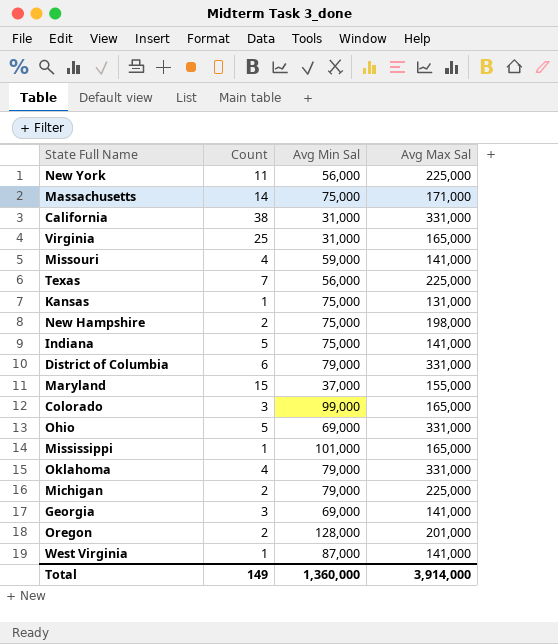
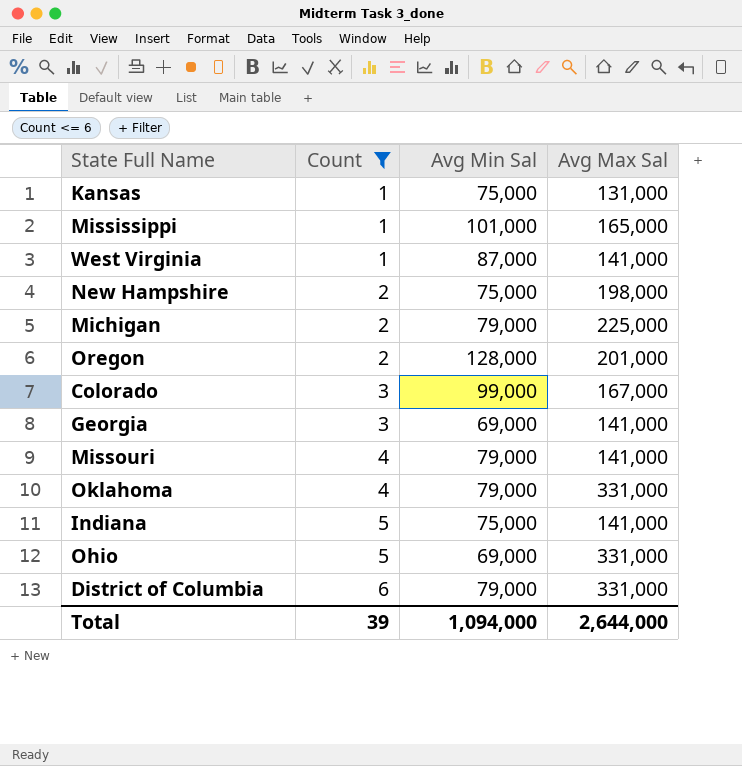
filter: none -> Count <= 6
row order: none -> Count ascending
Colorado | Avg Max Sal: 165,000 -> 167,000
Missouri | Avg Min Sal: 59,000 -> 79,000
Total | Count: 149 -> 39
Total | Avg Min Sal: 1,360,000 -> 1,094,000
Total | Avg Max Sal: 3,914,000 -> 2,644,000

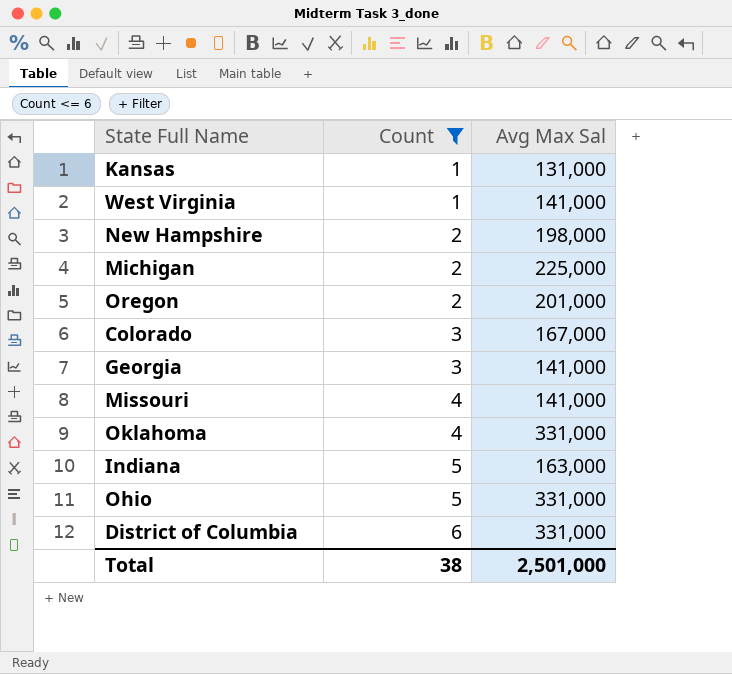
column Avg Min Sal | position: 3 -> none
row Mississippi: 1 | 101,000 | 165,000 -> none
Indiana | Avg Max Sal: 141,000 -> 163,000
Total | Count: 39 -> 38
Total | Avg Max Sal: 2,644,000 -> 2,501,000

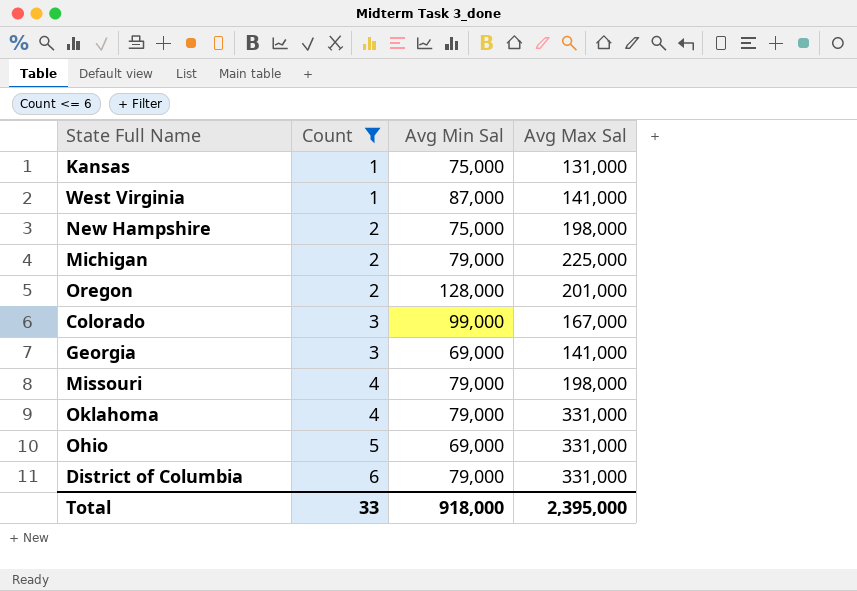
column Avg Min Sal | position: none -> 3
row Indiana: 5 | 163,000 -> none
Missouri | Avg Max Sal: 141,000 -> 198,000
Total | Count: 38 -> 33
Total | Avg Max Sal: 2,501,000 -> 2,395,000

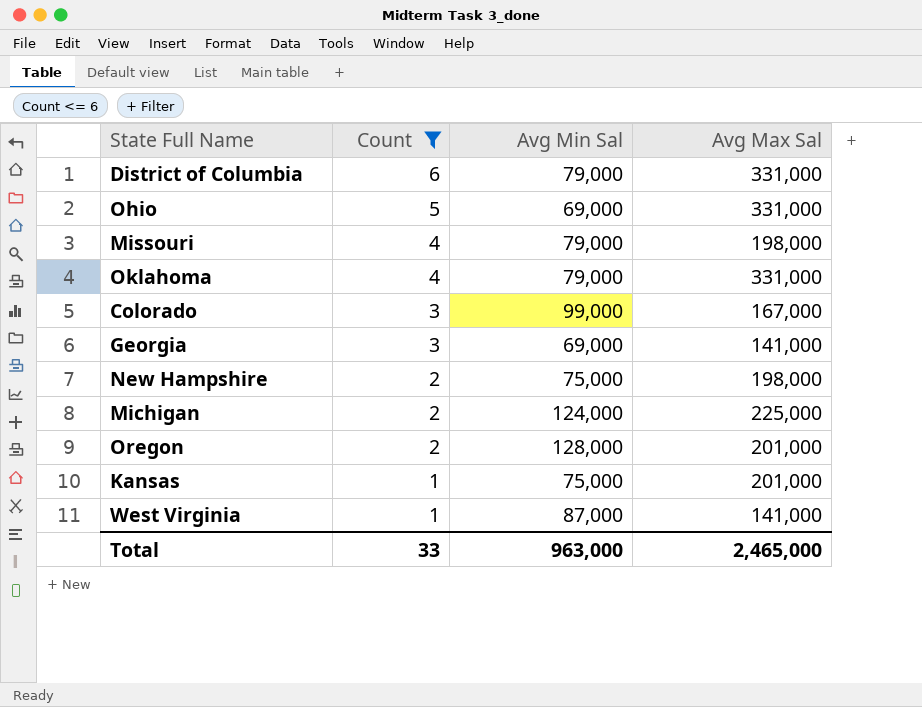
row order: Count ascending -> Count descending
Michigan | Avg Min Sal: 79,000 -> 124,000
Kansas | Avg Max Sal: 131,000 -> 201,000
Total | Avg Min Sal: 918,000 -> 963,000
Total | Avg Max Sal: 2,395,000 -> 2,465,000

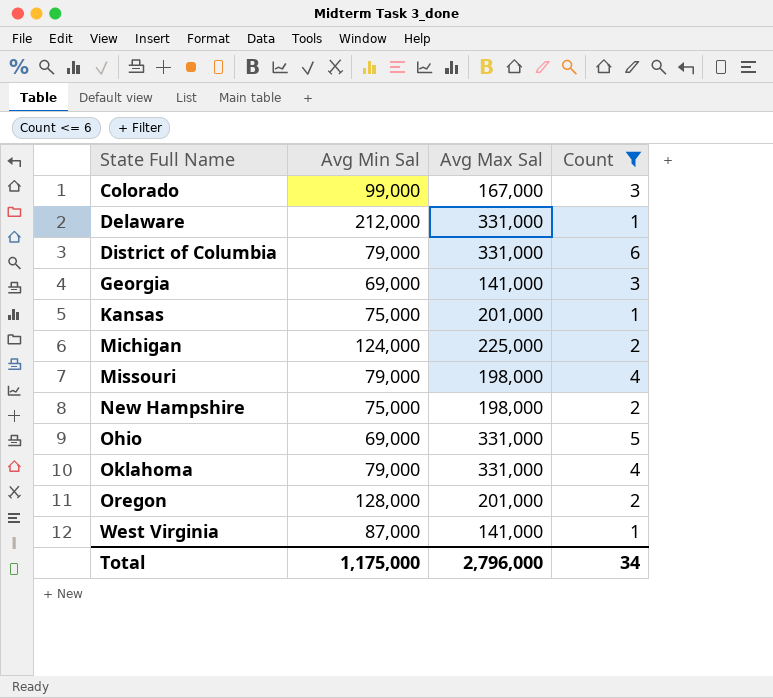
row order: Count descending -> State Full Name ascending
column Count | position: 2 -> 4
row Delaware: none -> 212,000 | 331,000 | 1
Total | Avg Min Sal: 963,000 -> 1,175,000
Total | Avg Max Sal: 2,465,000 -> 2,796,000
Total | Count: 33 -> 34

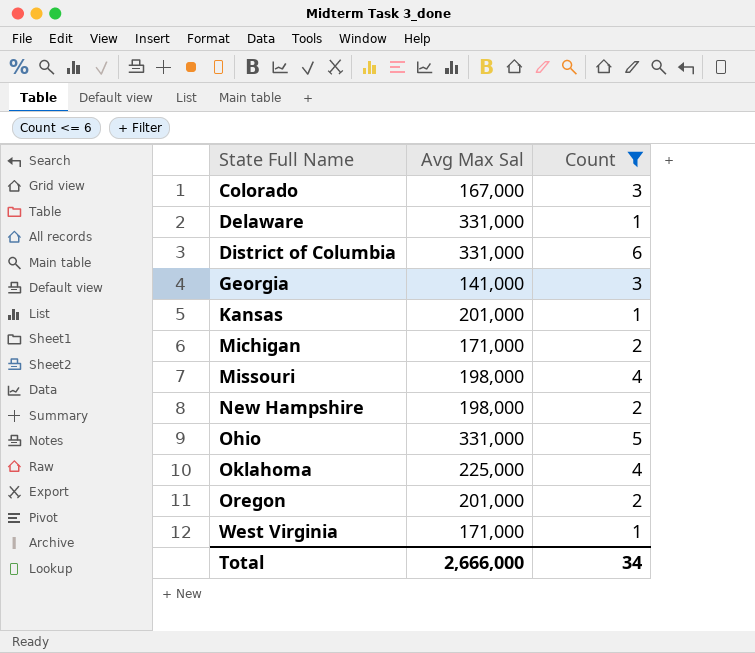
column Avg Min Sal | position: 2 -> none
Michigan | Avg Max Sal: 225,000 -> 171,000
Oklahoma | Avg Max Sal: 331,000 -> 225,000
West Virginia | Avg Max Sal: 141,000 -> 171,000
Total | Avg Max Sal: 2,796,000 -> 2,666,000

